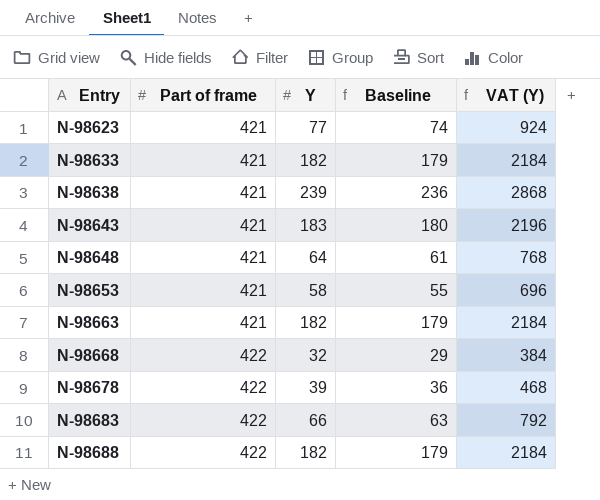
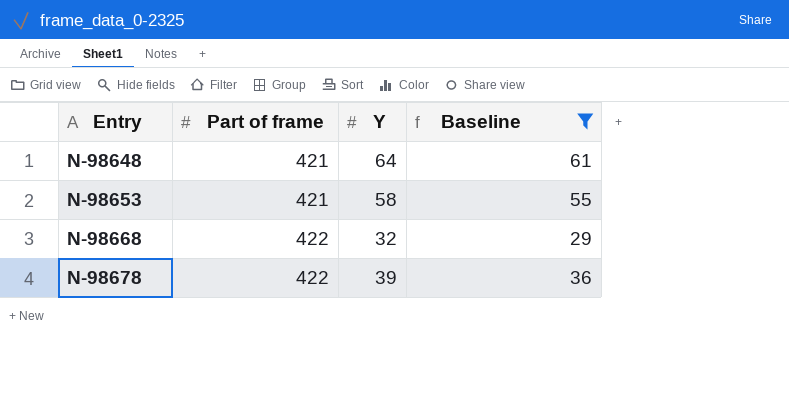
filter: none -> Baseline <= 61
column VAT (Y) | formula: [Y] * 12 -> none

